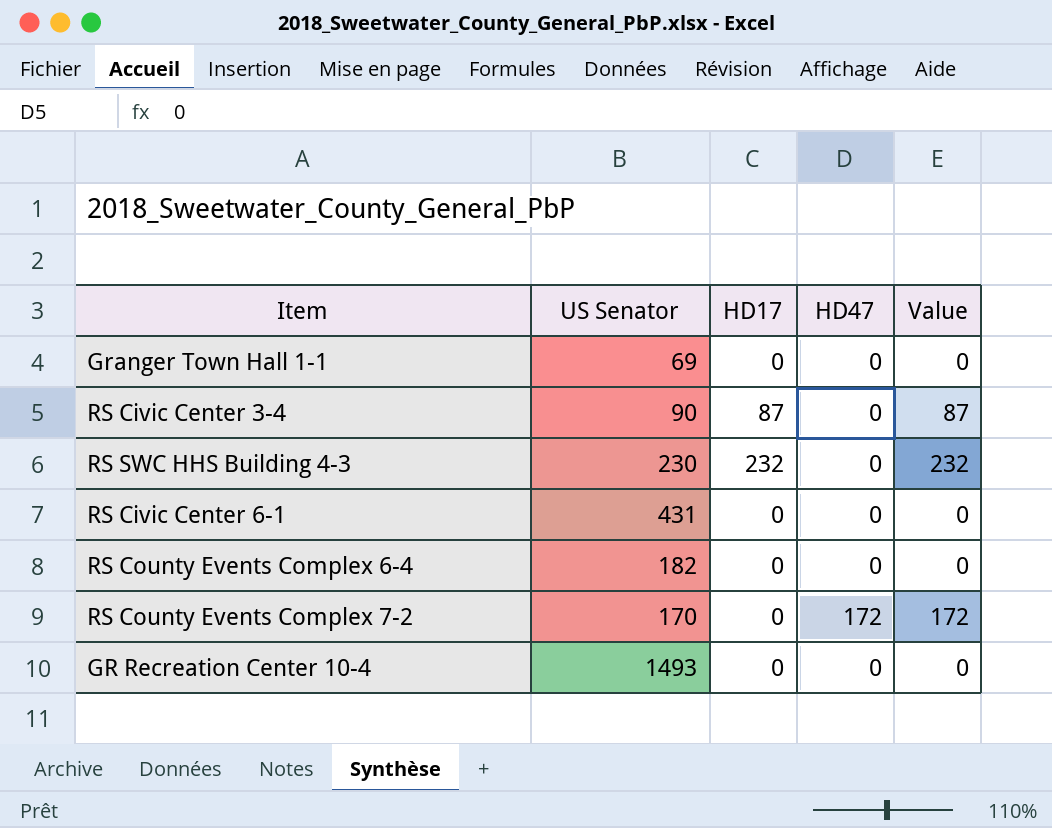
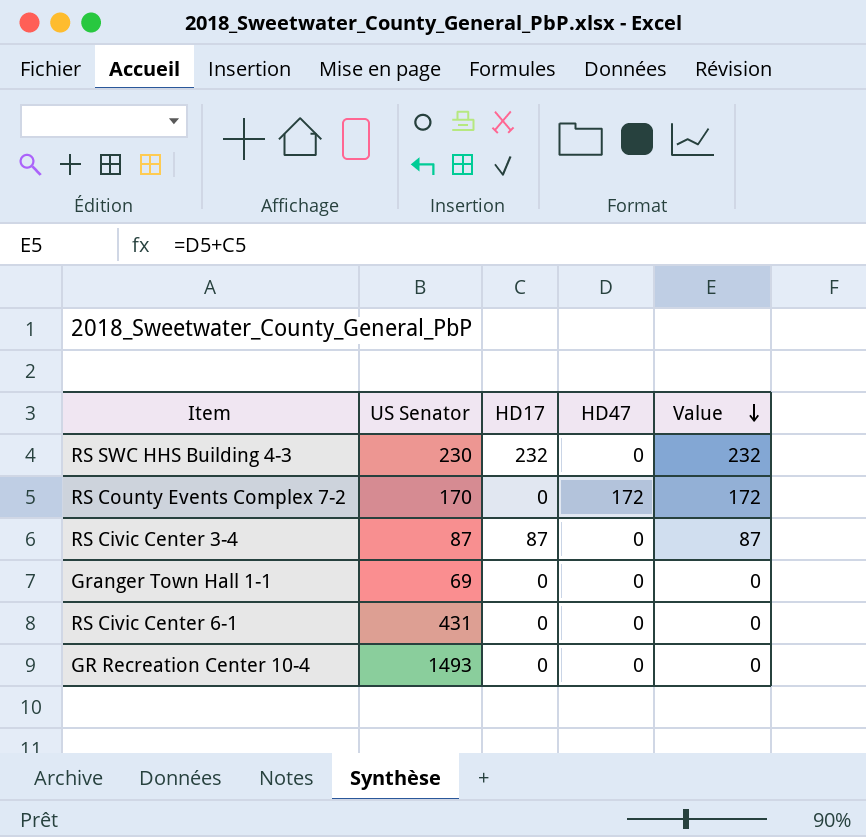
row order: none -> Value descending
row RS County Events Complex 6-4: 182 | 0 | 0 | 0 -> none
RS Civic Center 3-4 | US Senator: 90 -> 87

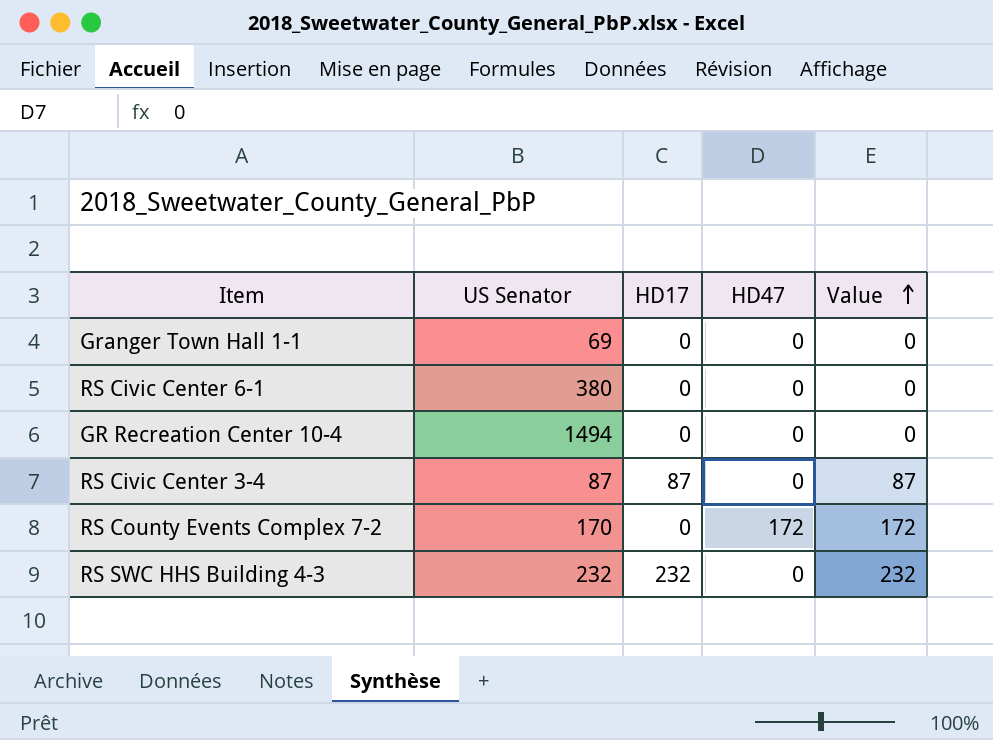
row order: Value descending -> Value ascending
RS Civic Center 6-1 | US Senator: 431 -> 380
GR Recreation Center 10-4 | US Senator: 1493 -> 1494
RS SWC HHS Building 4-3 | US Senator: 230 -> 232

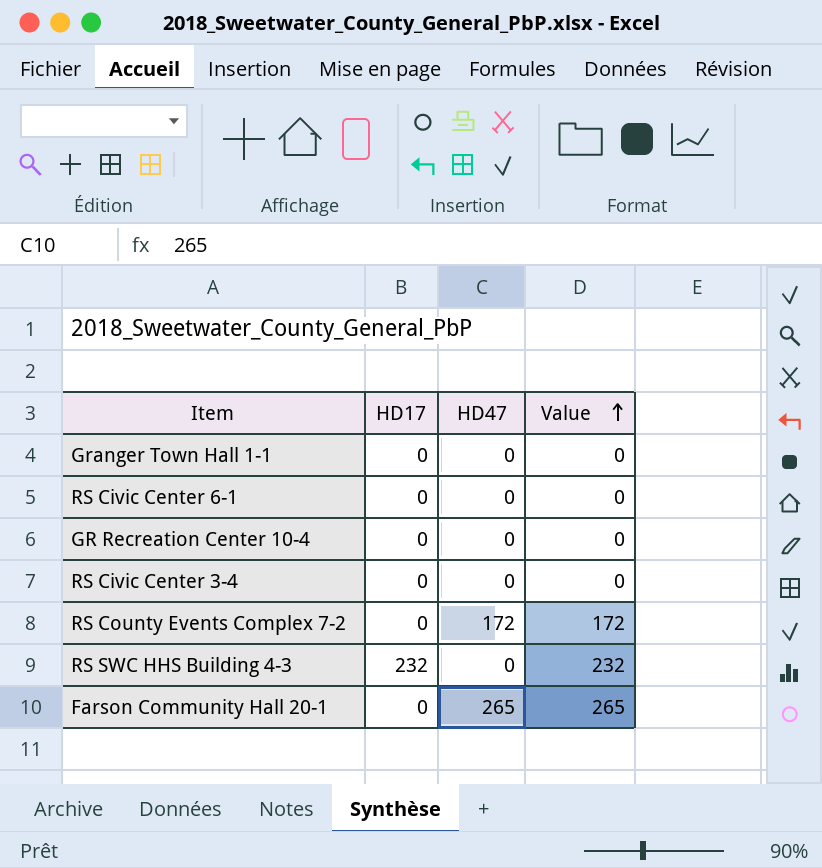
column US Senator | position: 2 -> none
RS Civic Center 3-4 | HD17: 87 -> 0
RS Civic Center 3-4 | Value: 87 -> 0
row Farson Community Hall 20-1: none -> 0 | 265 | 265

